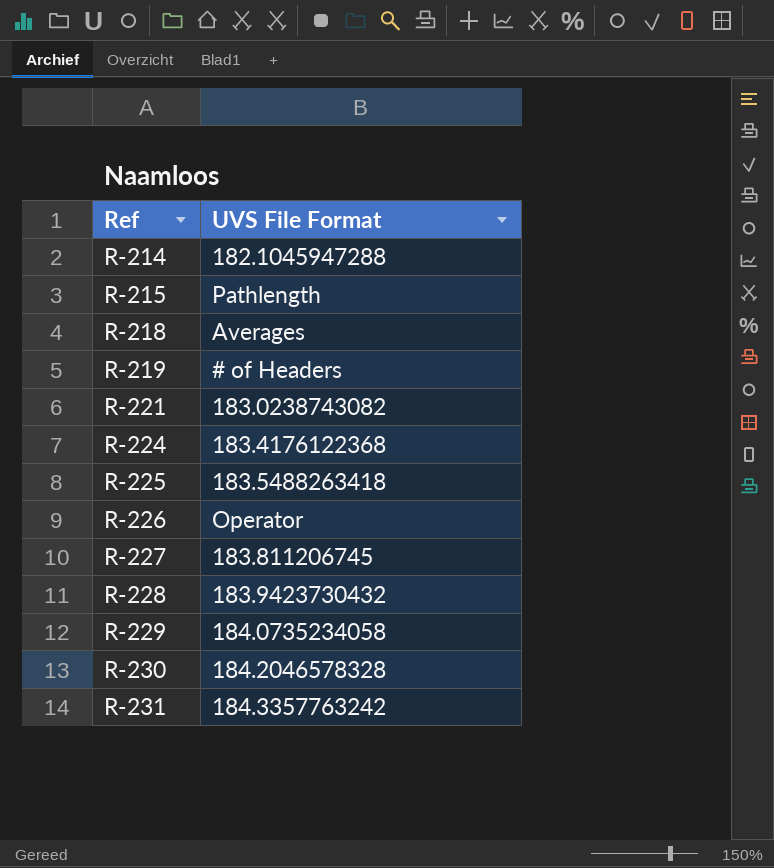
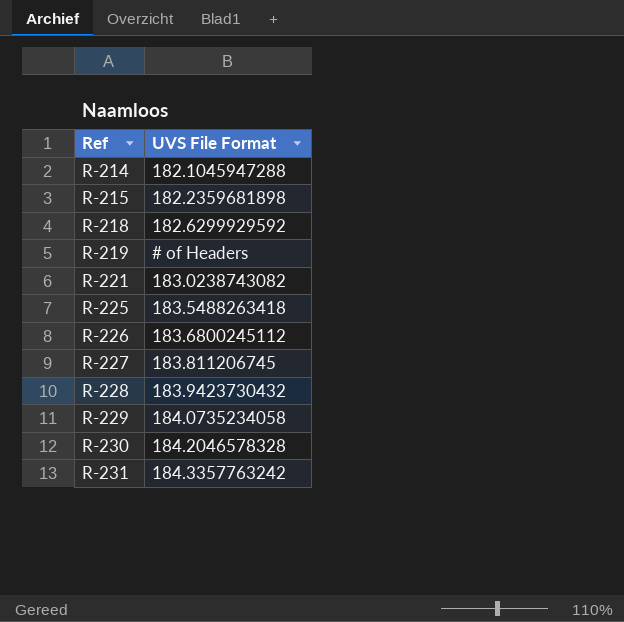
row R-224: 183.4176122368 -> none
R-215 | UVS File Format: Pathlength -> 182.2359681898
R-218 | UVS File Format: Averages -> 182.6299929592
R-226 | UVS File Format: Operator -> 183.6800245112

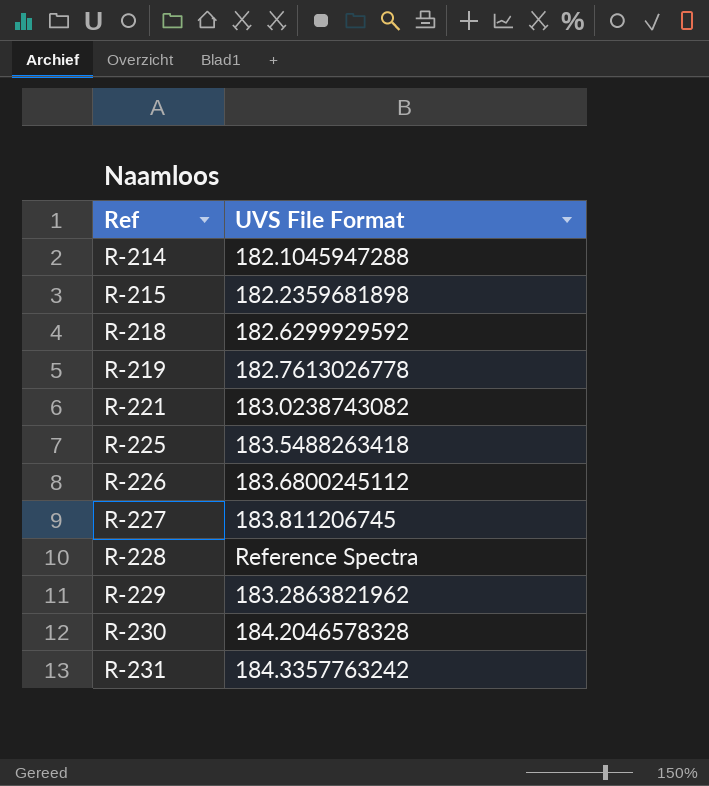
R-219 | UVS File Format: # of Headers -> 182.7613026778
R-228 | UVS File Format: 183.9423730432 -> Reference Spectra
R-229 | UVS File Format: 184.0735234058 -> 183.2863821962

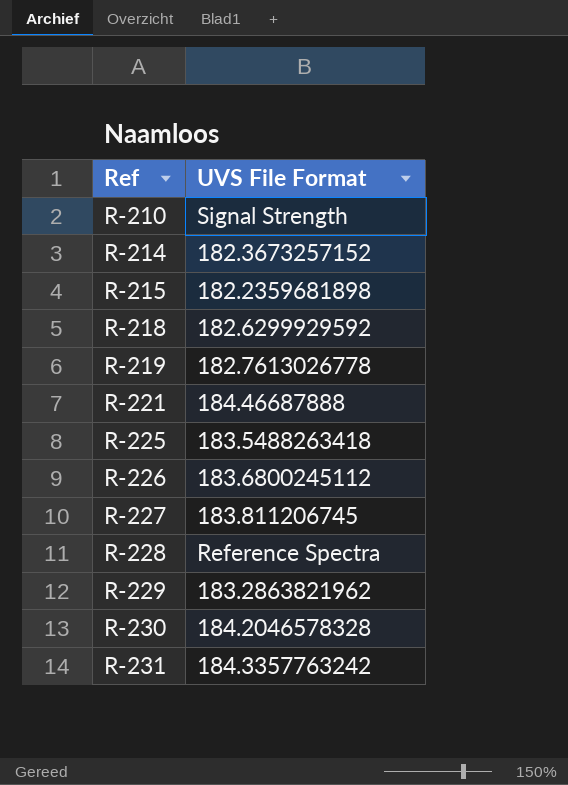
row R-210: none -> Signal Strength
R-214 | UVS File Format: 182.1045947288 -> 182.3673257152
R-221 | UVS File Format: 183.0238743082 -> 184.46687888

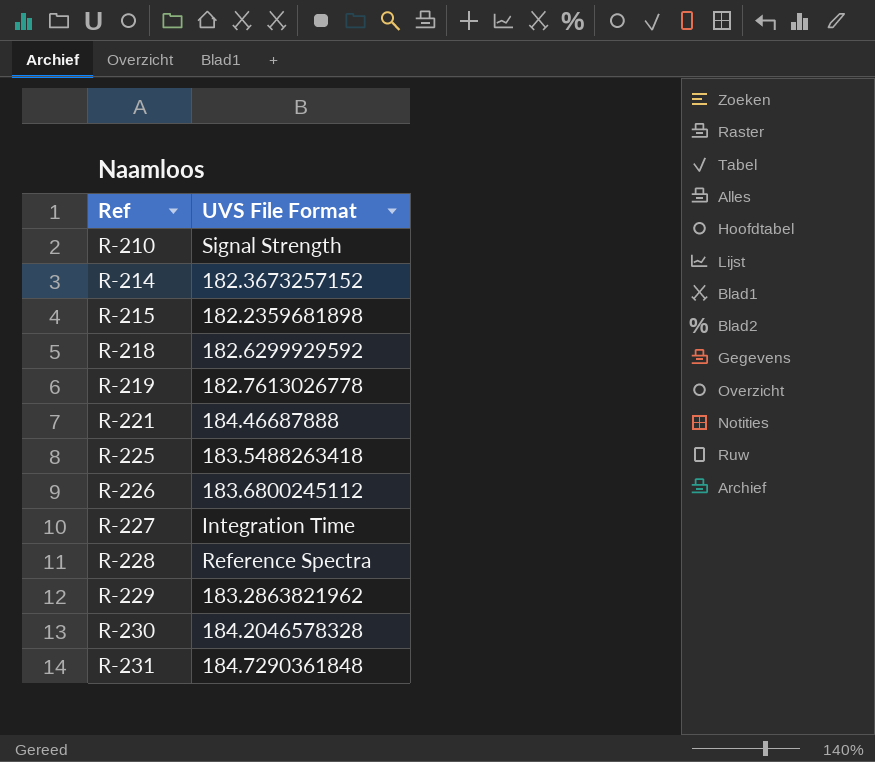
R-227 | UVS File Format: 183.811206745 -> Integration Time
R-231 | UVS File Format: 184.3357763242 -> 184.7290361848

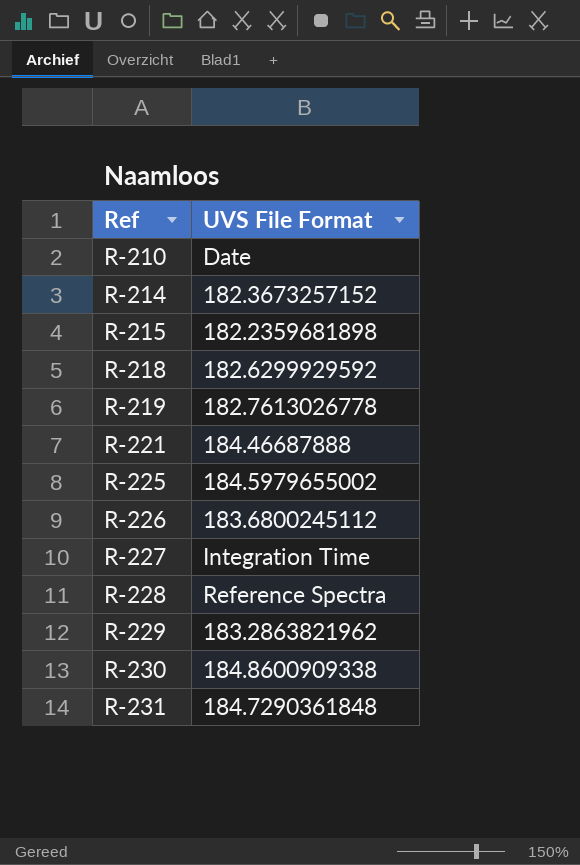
R-210 | UVS File Format: Signal Strength -> Date
R-225 | UVS File Format: 183.5488263418 -> 184.5979655002
R-230 | UVS File Format: 184.2046578328 -> 184.8600909338

